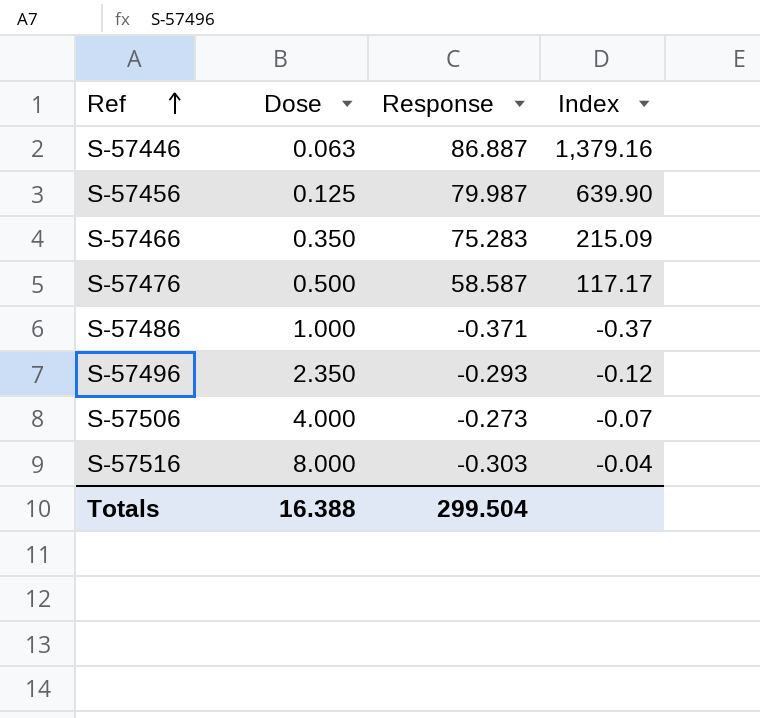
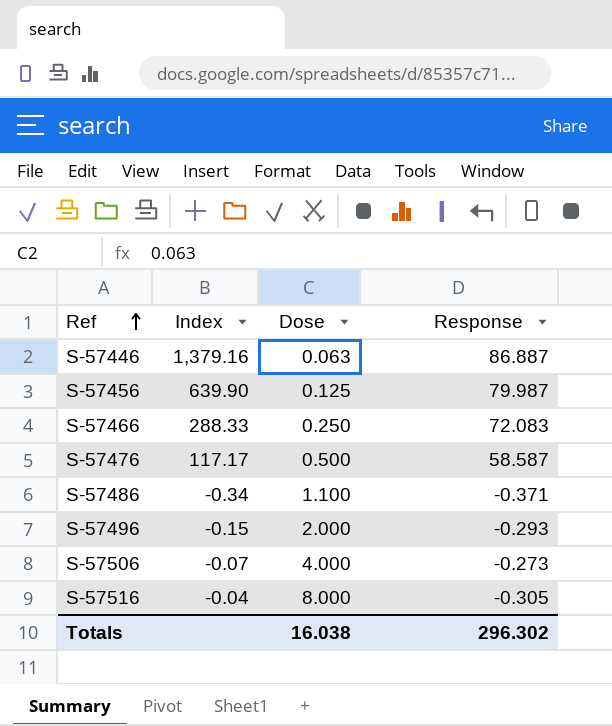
column Index | position: 4 -> 2
S-57466 | Index: 215.09 -> 288.33
S-57466 | Dose: 0.350 -> 0.250
S-57466 | Response: 75.283 -> 72.083
S-57486 | Index: -0.37 -> -0.34
S-57486 | Dose: 1.000 -> 1.100
S-57496 | Index: -0.12 -> -0.15
S-57496 | Dose: 2.350 -> 2.000
S-57516 | Response: -0.303 -> -0.305
Totals | Dose: 16.388 -> 16.038
Totals | Response: 299.504 -> 296.302

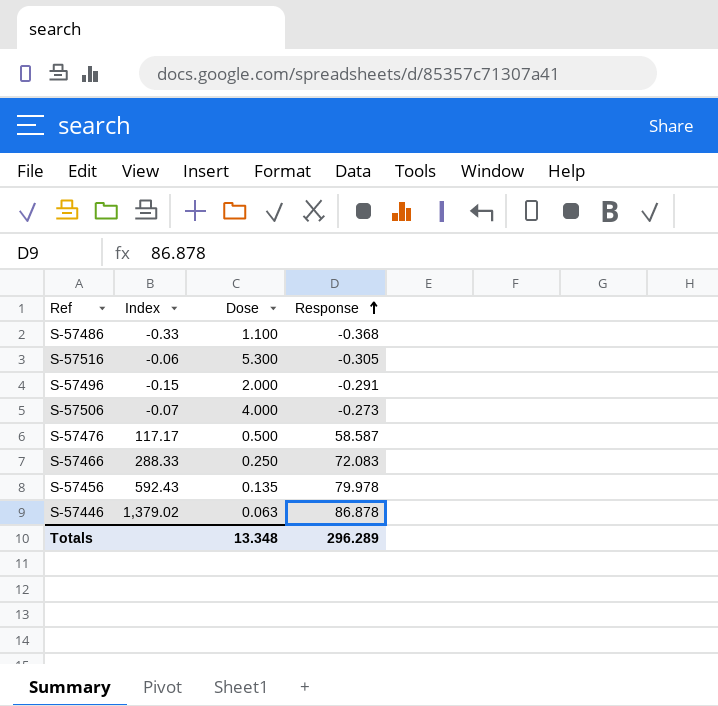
row order: Ref ascending -> Response ascending
S-57486 | Index: -0.34 -> -0.33
S-57486 | Response: -0.371 -> -0.368
S-57516 | Index: -0.04 -> -0.06
S-57516 | Dose: 8.000 -> 5.300
S-57496 | Response: -0.293 -> -0.291
S-57456 | Index: 639.90 -> 592.43
S-57456 | Dose: 0.125 -> 0.135
S-57456 | Response: 79.987 -> 79.978
S-57446 | Index: 1,379.16 -> 1,379.02
S-57446 | Response: 86.887 -> 86.878
Totals | Dose: 16.038 -> 13.348
Totals | Response: 296.302 -> 296.289

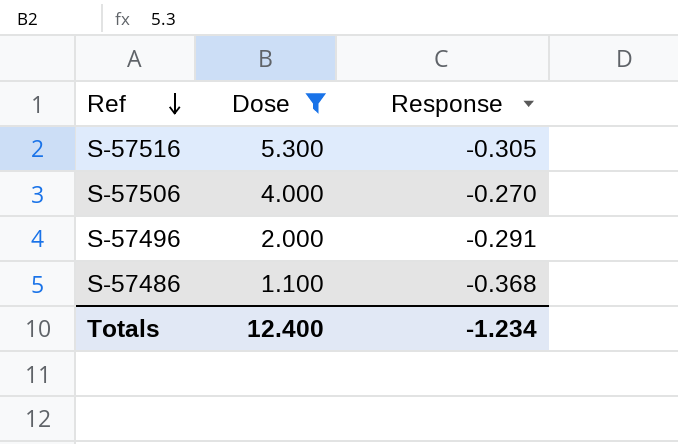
filter: none -> Dose >= 1.100
row order: Response ascending -> Ref descending
column Index | formula: [Response] / [Dose] -> none
S-57506 | Response: -0.273 -> -0.270
Totals | Dose: 13.348 -> 12.400
Totals | Response: 296.289 -> -1.234

